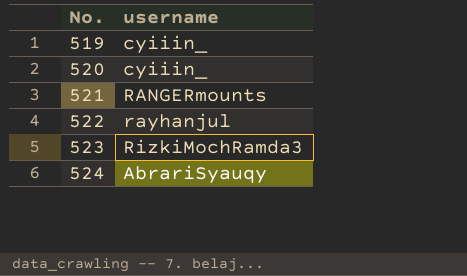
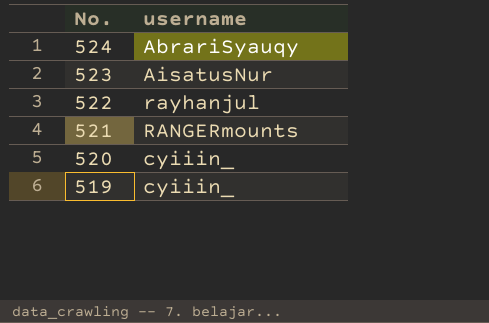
row order: No. ascending -> No. descending
523 | username: RizkiMochRamda3 -> AisatusNur

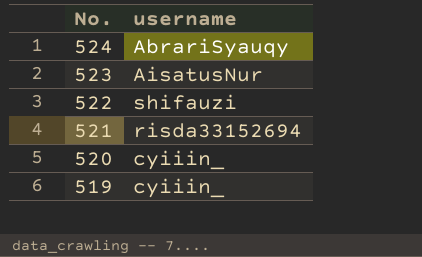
522 | username: rayhanjul -> shifauzi
521 | username: RANGERmounts -> risda33152694

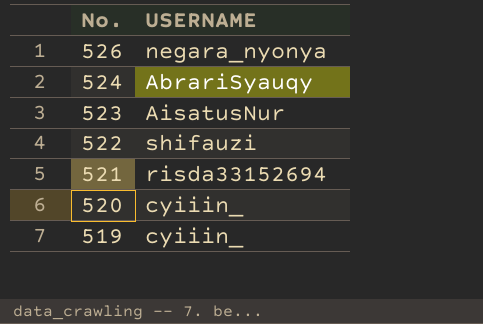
column name: username -> USERNAME
row 526: none -> negara_nyonya

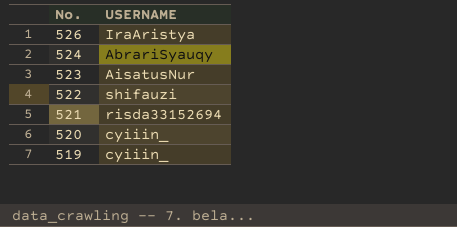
526 | USERNAME: negara_nyonya -> IraAristya

